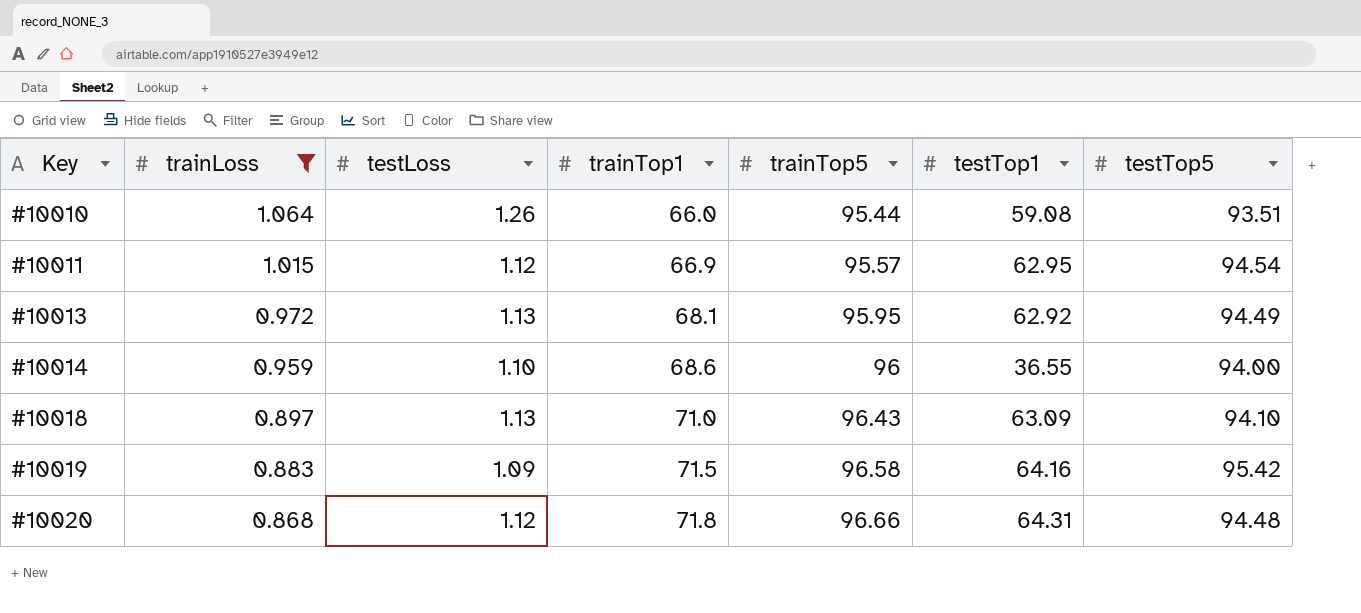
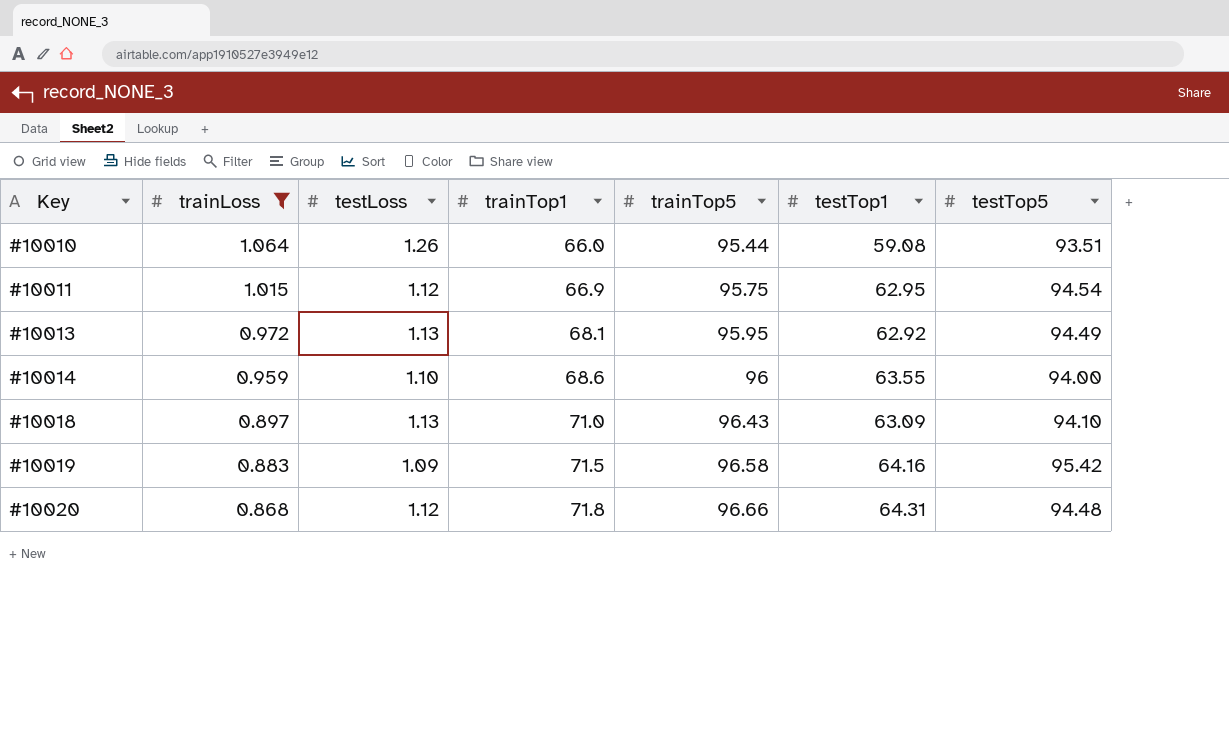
#10011 | trainTop5: 95.57 -> 95.75
#10014 | testTop1: 36.55 -> 63.55

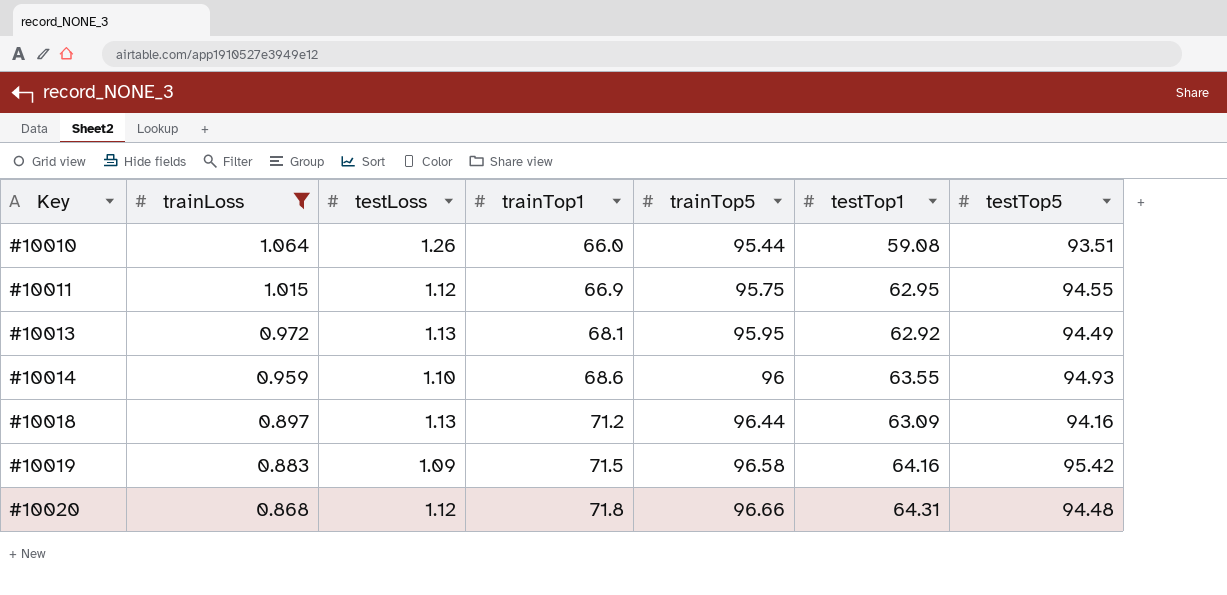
#10011 | testTop5: 94.54 -> 94.55
#10014 | testTop5: 94.00 -> 94.93
#10018 | trainTop1: 71.0 -> 71.2
#10018 | trainTop5: 96.43 -> 96.44
#10018 | testTop5: 94.10 -> 94.16

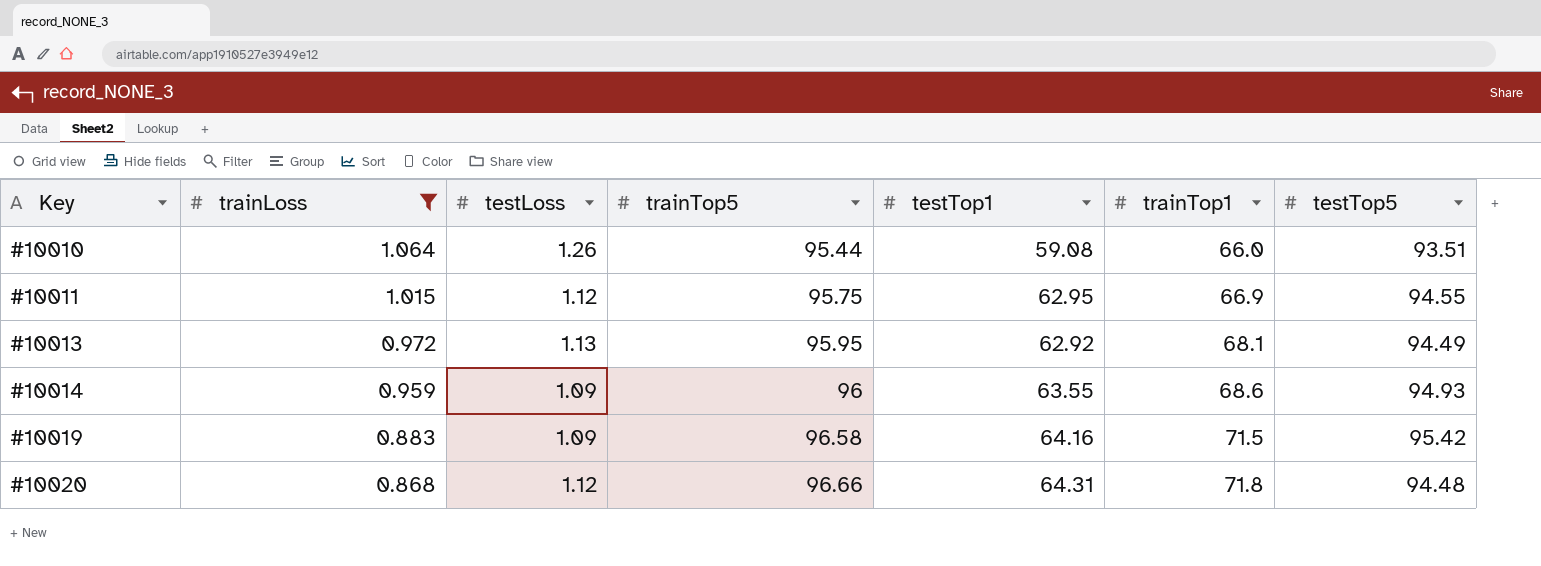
column trainTop1 | position: 4 -> 6
row #10018: 0.897 | 1.13 | 71.2 | 96.44 | 63.09 | 94.16 -> none
#10014 | testLoss: 1.10 -> 1.09

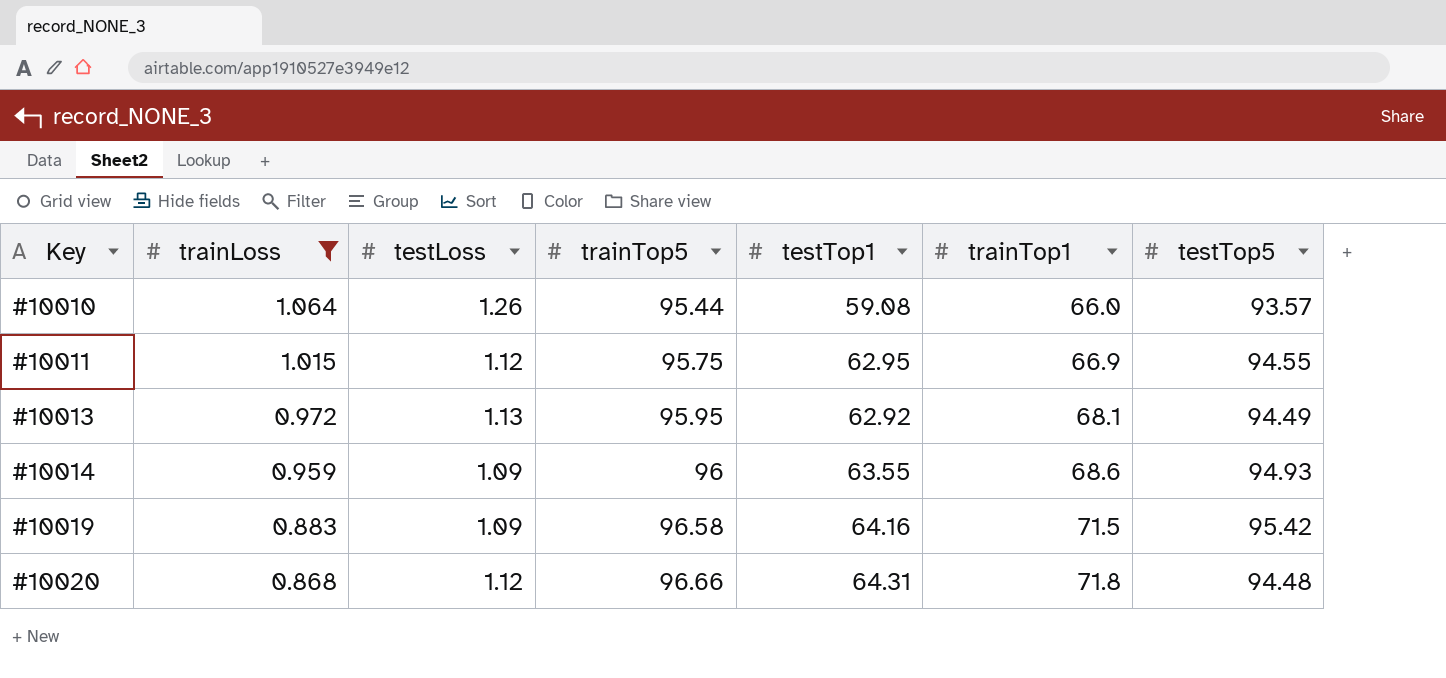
#10010 | testTop5: 93.51 -> 93.57

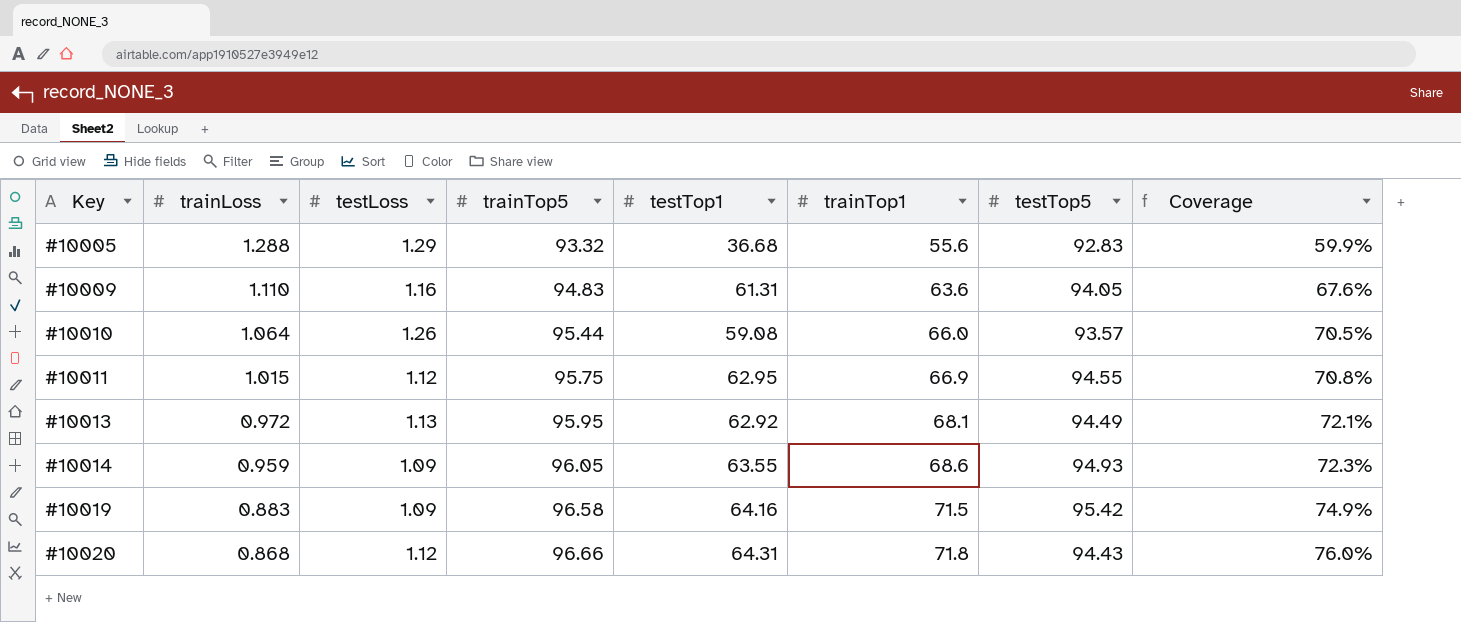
filter: trainLoss <= 1.064 -> none
column Coverage | formula: none -> [trainTop1] / [testTop5]
#10014 | trainTop5: 96 -> 96.05
#10020 | testTop5: 94.48 -> 94.43

